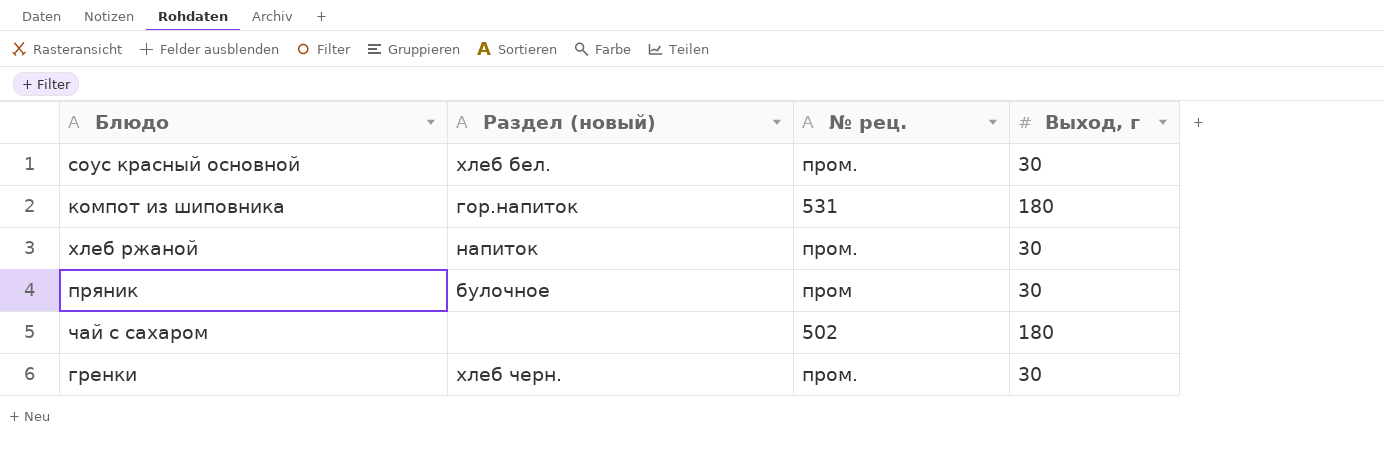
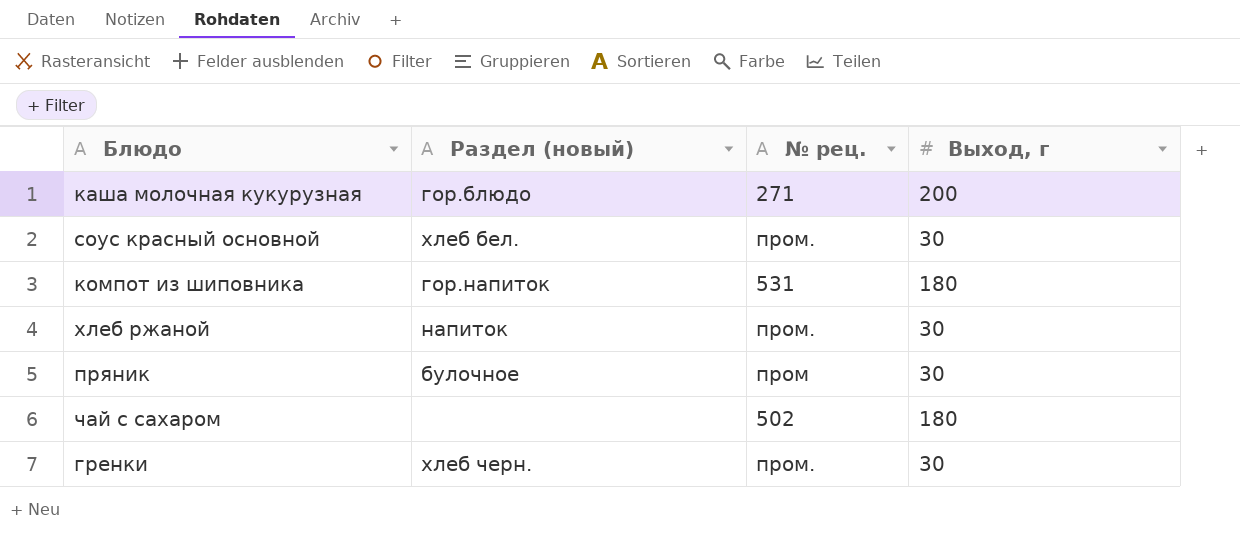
row каша молочная кукурузная: none -> гор.блюдо | 271 | 200

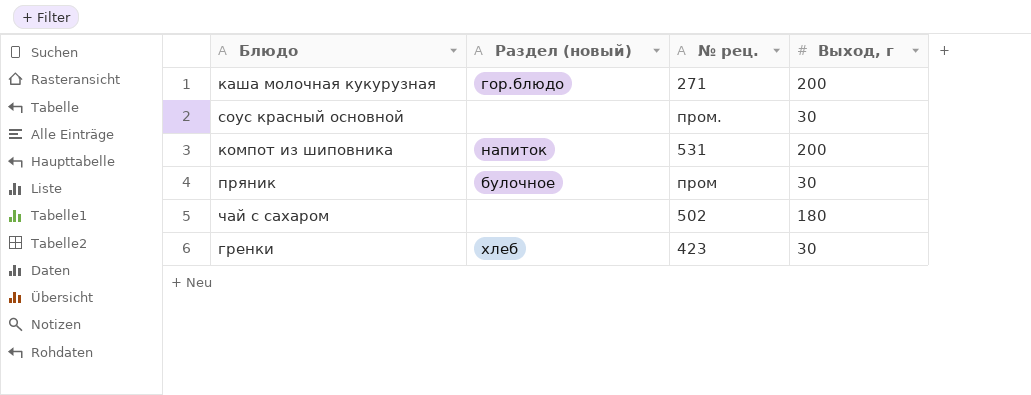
row хлеб ржаной: напиток | пром. | 30 -> none
соус красный основной | Раздел (новый): хлеб бел. -> none
компот из шиповника | Раздел (новый): гор.напиток -> напиток
компот из шиповника | Выход, г: 180 -> 200
гренки | Раздел (новый): хлеб черн. -> хлеб
гренки | № рец.: пром. -> 423

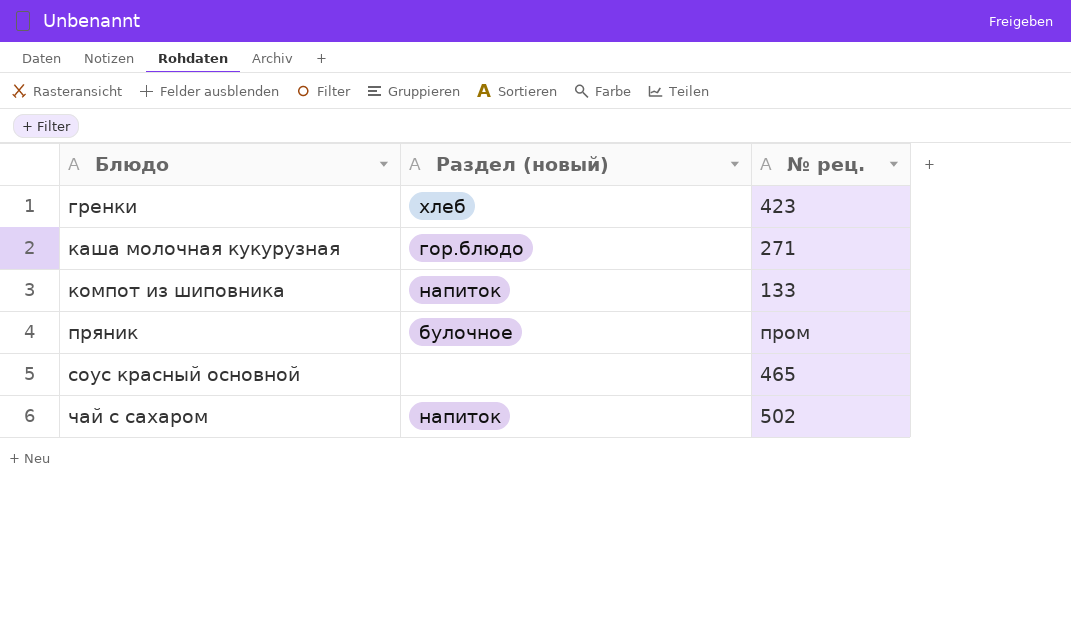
row order: none -> Блюдо ascending
column Выход, г | position: 4 -> none
компот из шиповника | № рец.: 531 -> 133
соус красный основной | № рец.: пром. -> 465
чай с сахаром | Раздел (новый): none -> напиток

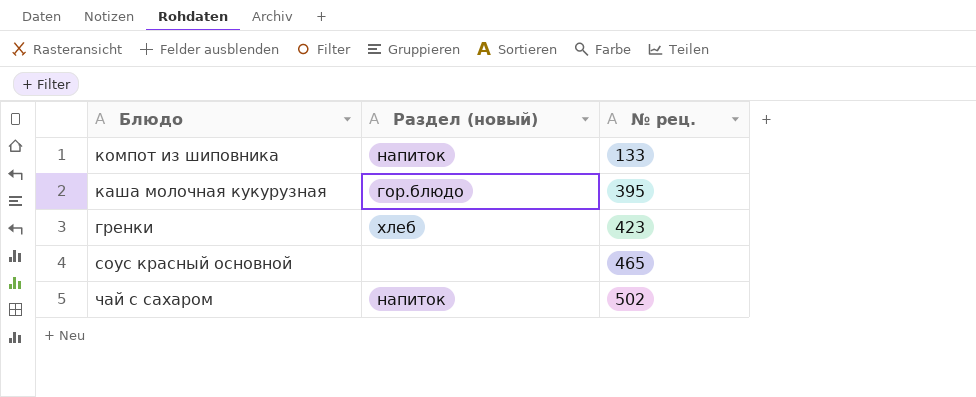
row order: Блюдо ascending -> № рец. ascending
row пряник: булочное | пром -> none
каша молочная кукурузная | № рец.: 271 -> 395

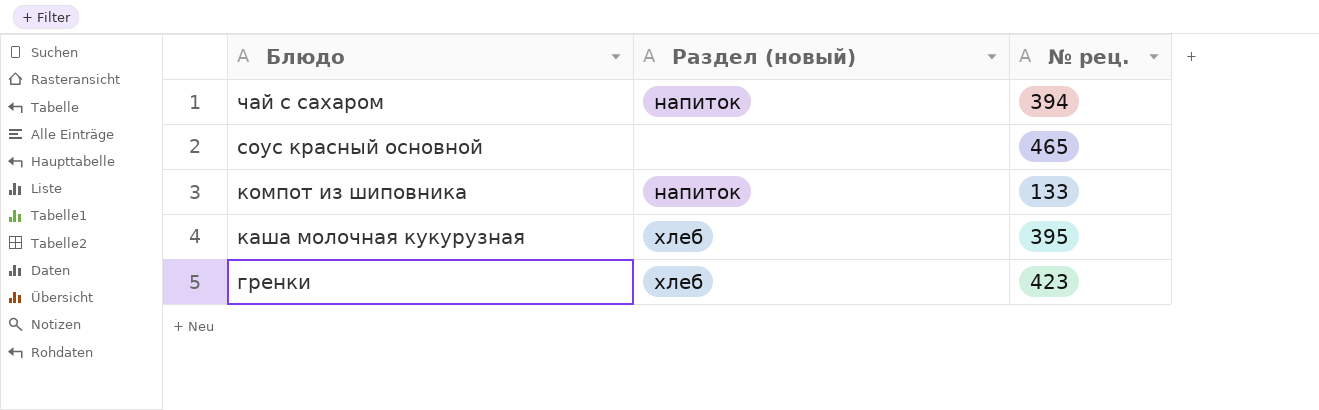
row order: № рец. ascending -> Блюдо descending
чай с сахаром | № рец.: 502 -> 394
каша молочная кукурузная | Раздел (новый): гор.блюдо -> хлеб

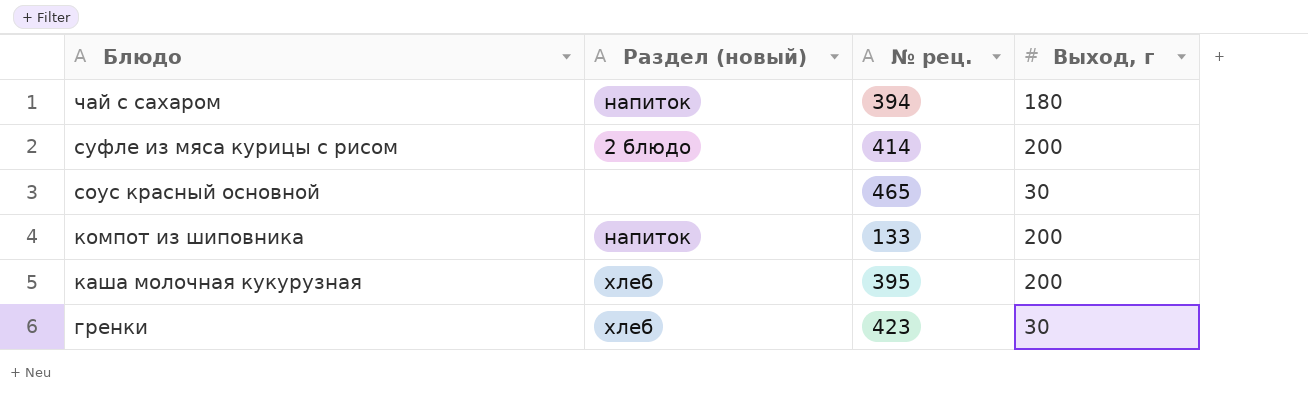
column Выход, г | position: none -> 4
row суфле из мяса курицы с рисом: none -> 2 блюдо | 414 | 200

